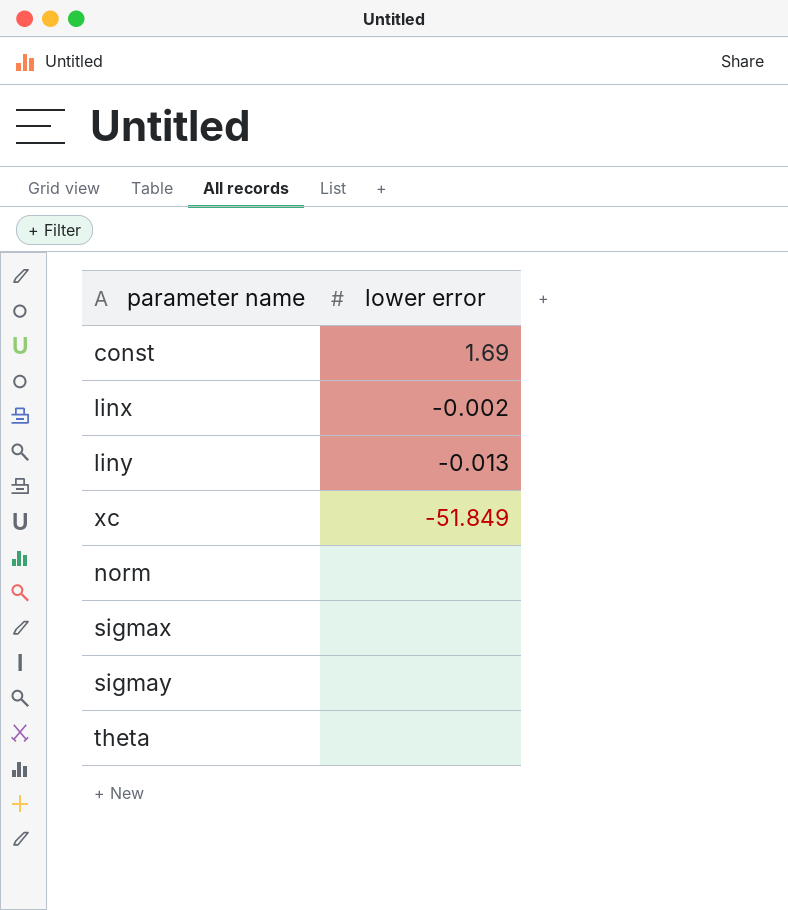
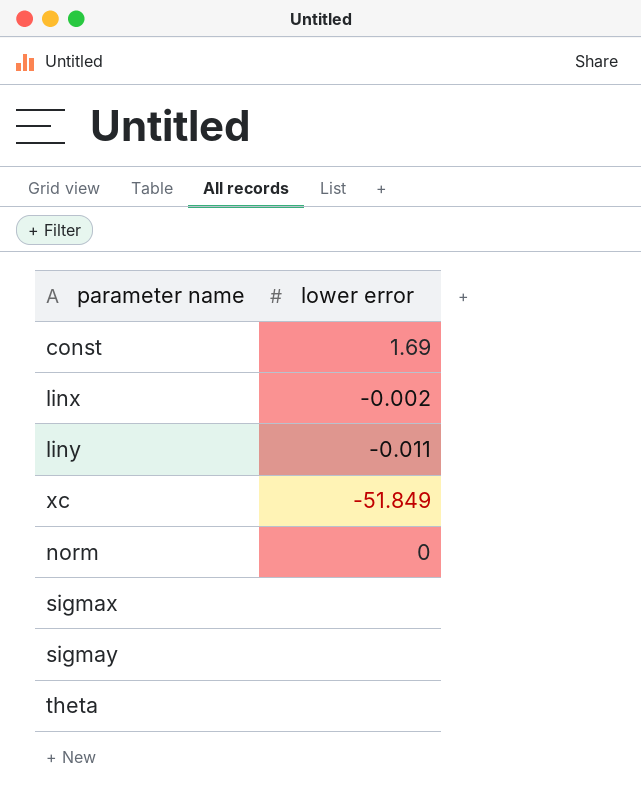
liny | lower error: -0.013 -> -0.011
norm | lower error: none -> 0

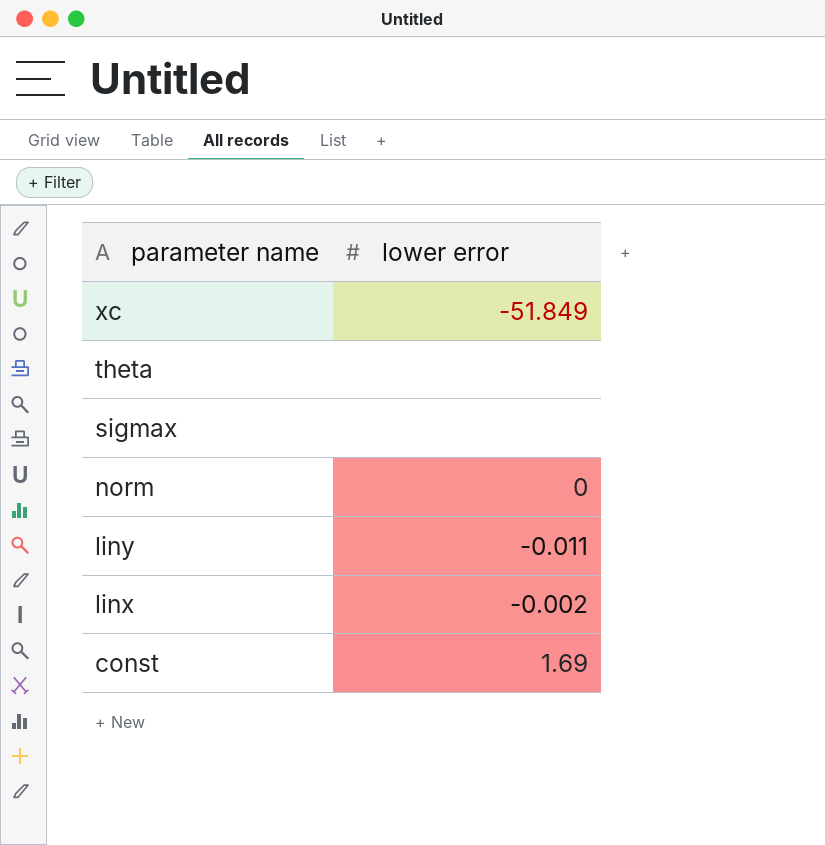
row order: none -> parameter name descending
row sigmay: none -> none

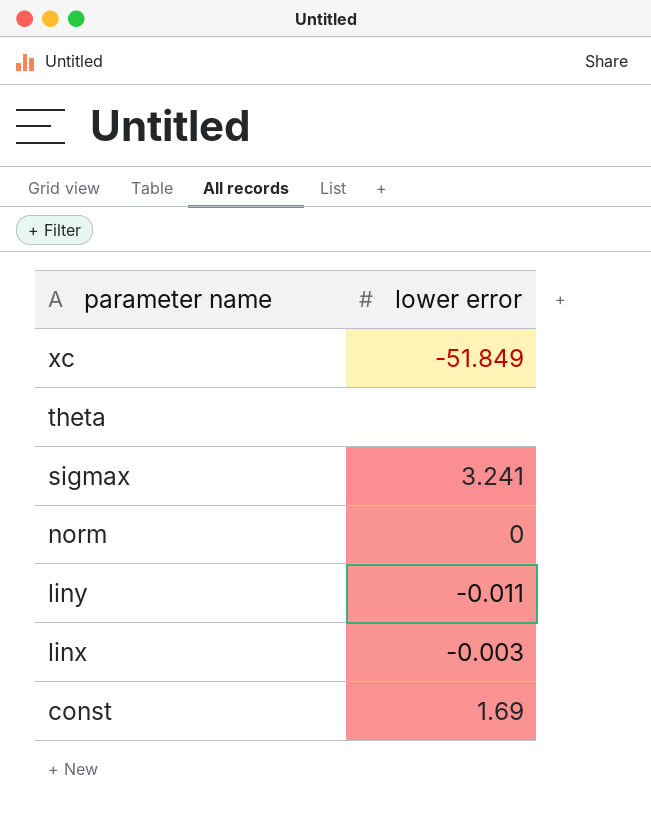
sigmax | lower error: none -> 3.241
linx | lower error: -0.002 -> -0.003

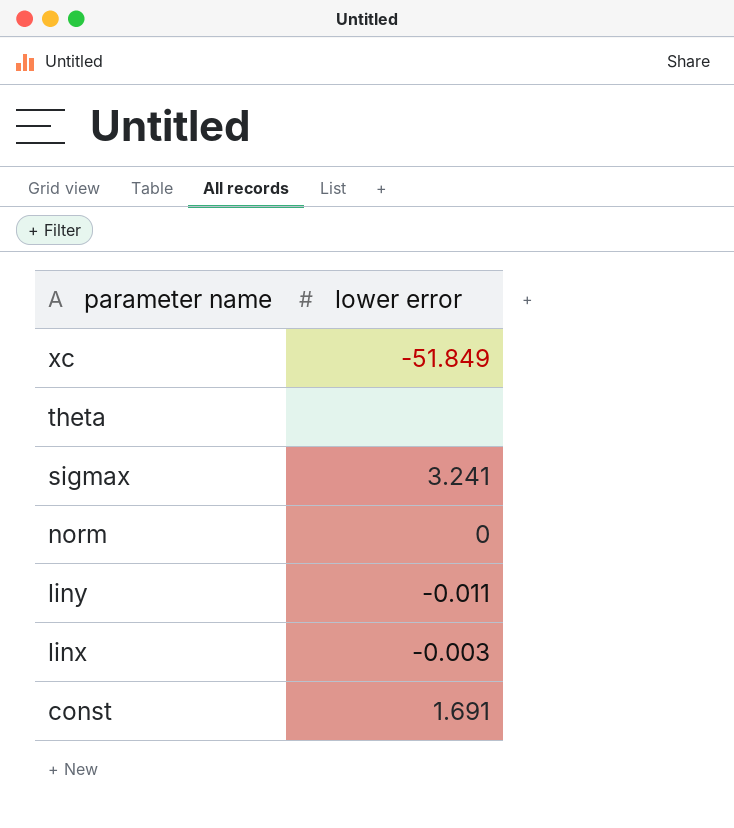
const | lower error: 1.69 -> 1.691

